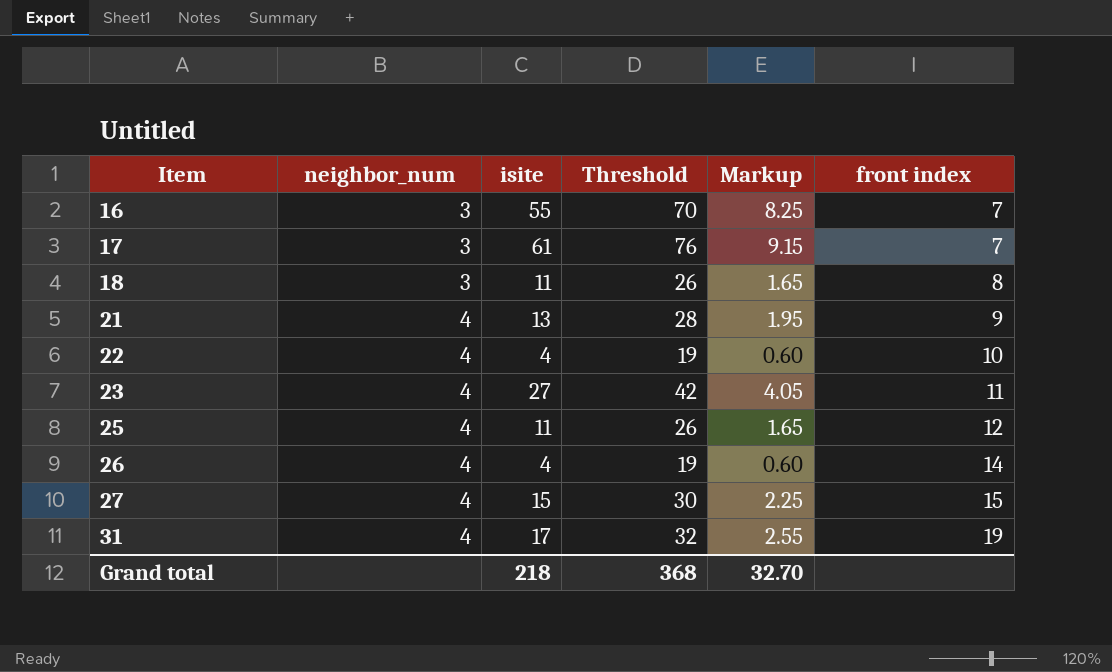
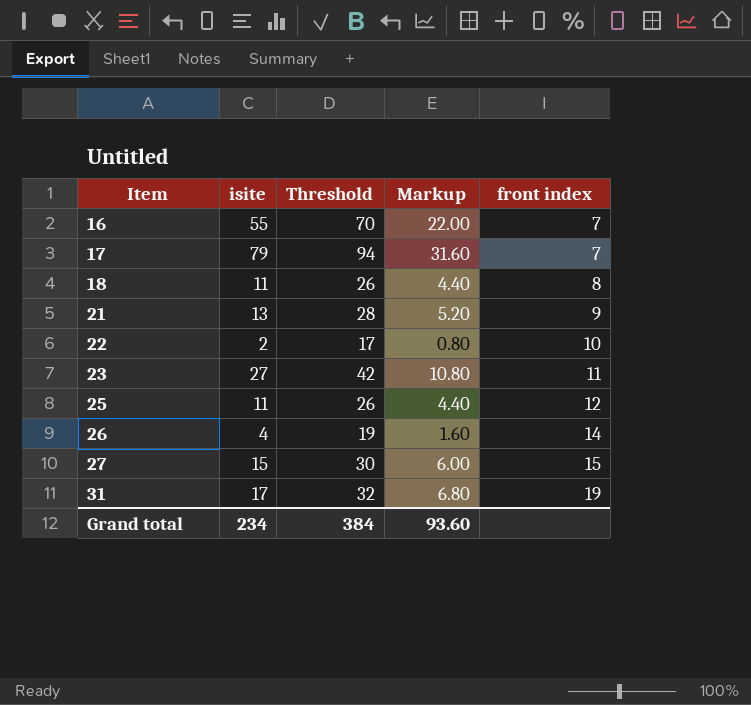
column neighbor_num | position: 2 -> none
column Markup | formula: [isite] * 0.15 -> [isite] * 0.4
17 | isite: 61 -> 79
17 | Threshold: 76 -> 94
22 | isite: 4 -> 2
22 | Threshold: 19 -> 17
Grand total | isite: 218 -> 234
Grand total | Threshold: 368 -> 384
Grand total | Markup: 32.70 -> 93.60

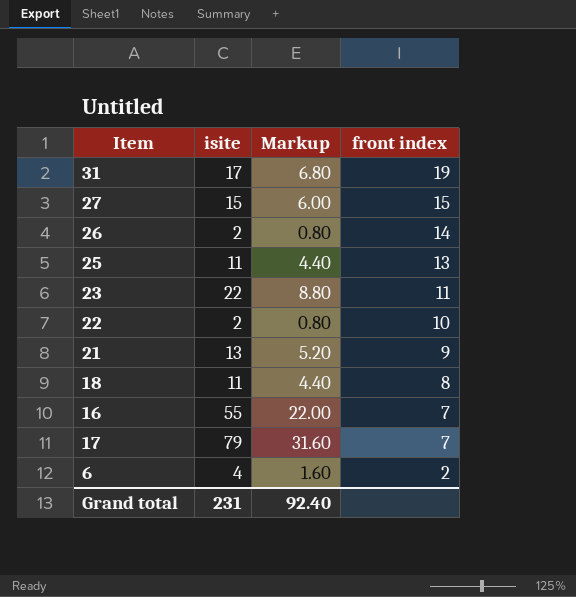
row order: Item ascending -> front index descending
column Threshold | formula: [isite] + 15 -> none
26 | isite: 4 -> 2
26 | Markup: 1.60 -> 0.80
25 | front index: 12 -> 13
23 | isite: 27 -> 22
23 | Markup: 10.80 -> 8.80
row 6: none -> 4 | 1.60 | 2
Grand total | isite: 234 -> 231
Grand total | Markup: 93.60 -> 92.40

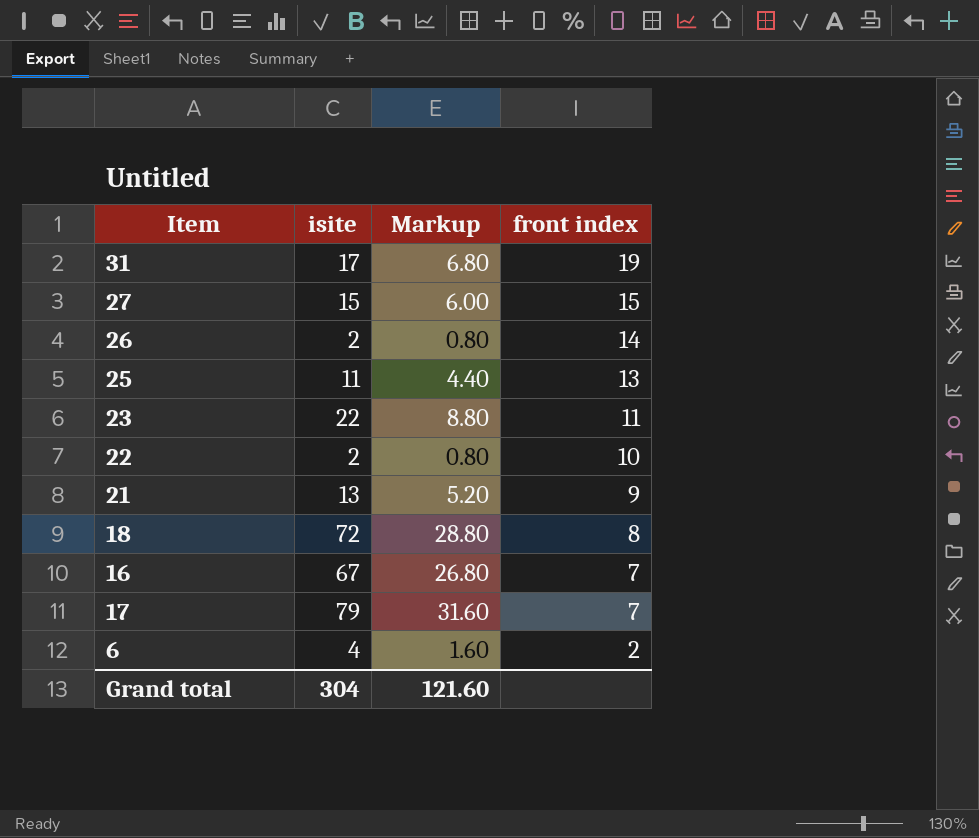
18 | isite: 11 -> 72
18 | Markup: 4.40 -> 28.80
16 | isite: 55 -> 67
16 | Markup: 22.00 -> 26.80
Grand total | isite: 231 -> 304
Grand total | Markup: 92.40 -> 121.60

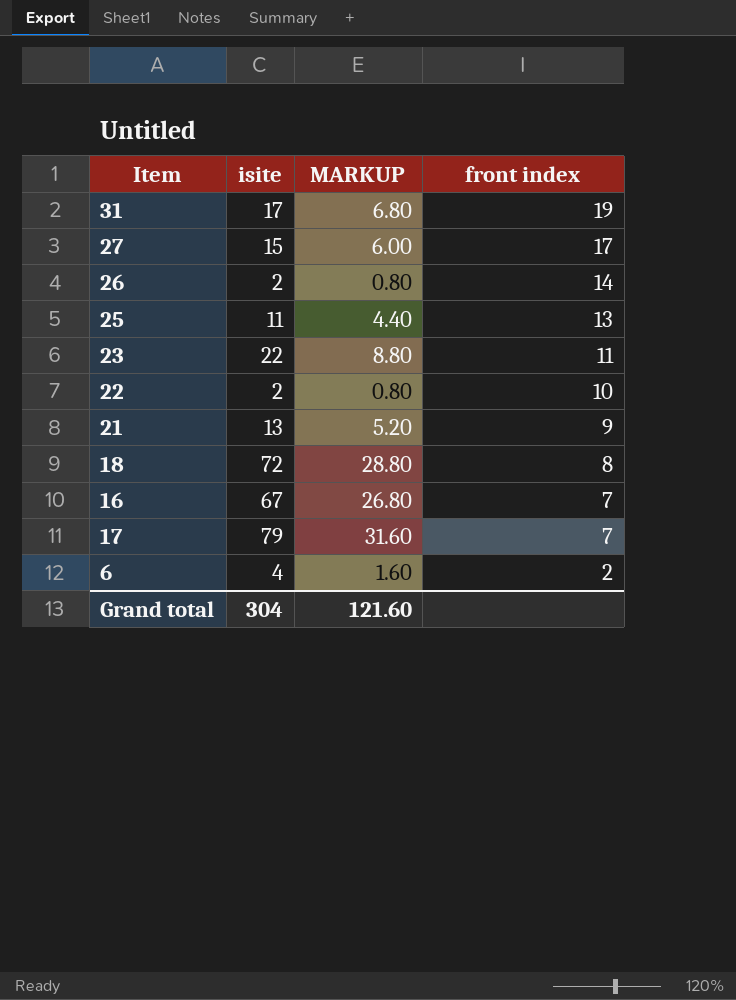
column name: Markup -> MARKUP
27 | front index: 15 -> 17

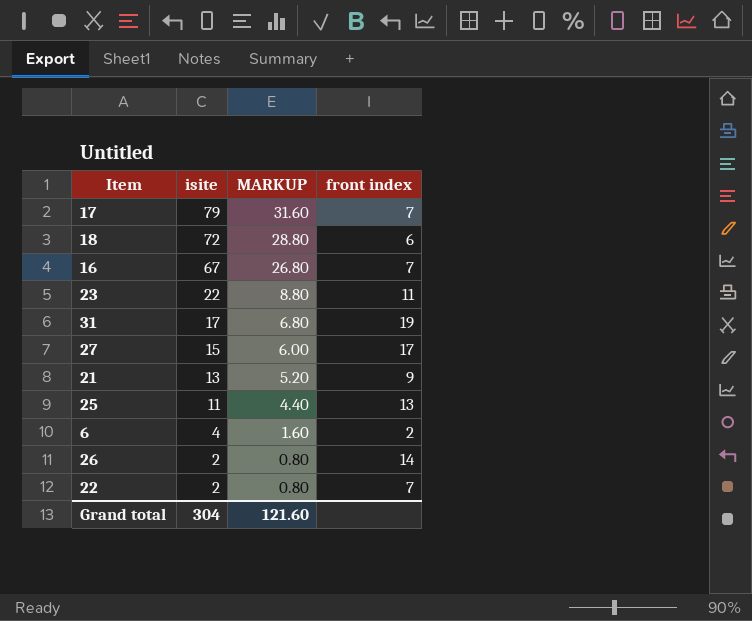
row order: front index descending -> isite descending
18 | front index: 8 -> 6
22 | front index: 10 -> 7

